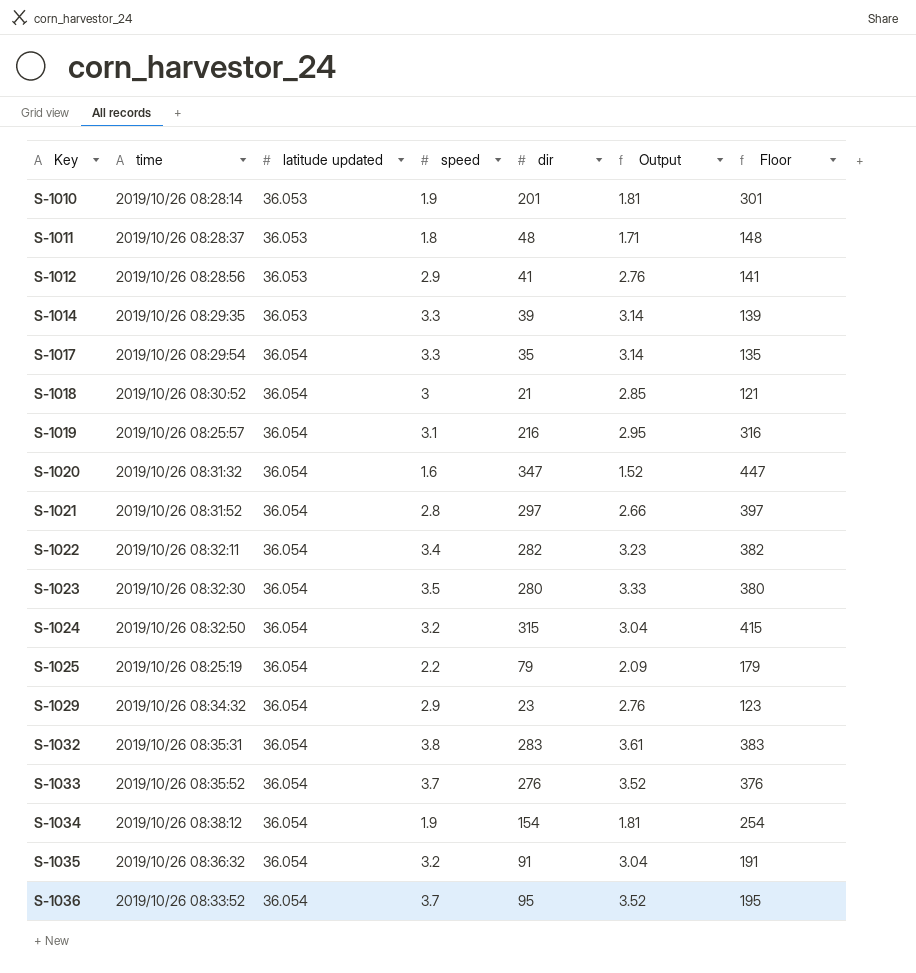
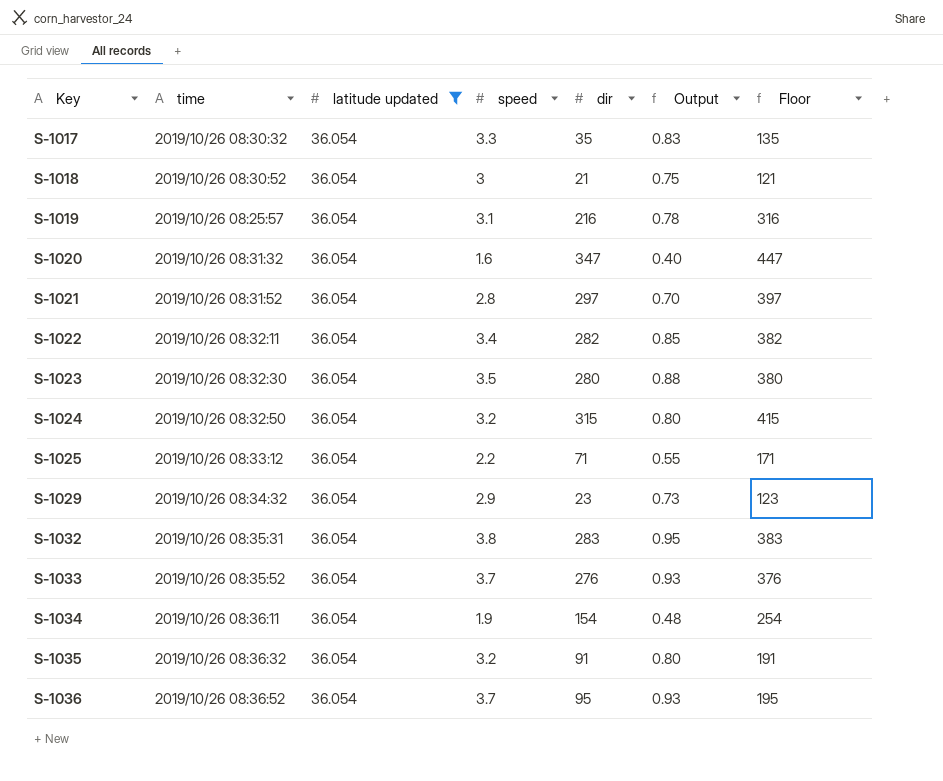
filter: none -> latitude updated = 36.054
column Output | formula: [speed] * 0.95 -> [speed] * 0.25
S-1017 | time: 2019/10/26 08:29:54 -> 2019/10/26 08:30:32
S-1025 | time: 2019/10/26 08:25:19 -> 2019/10/26 08:33:12
S-1025 | dir: 79 -> 71
S-1025 | Floor: 179 -> 171
S-1034 | time: 2019/10/26 08:38:12 -> 2019/10/26 08:36:11
S-1036 | time: 2019/10/26 08:33:52 -> 2019/10/26 08:36:52

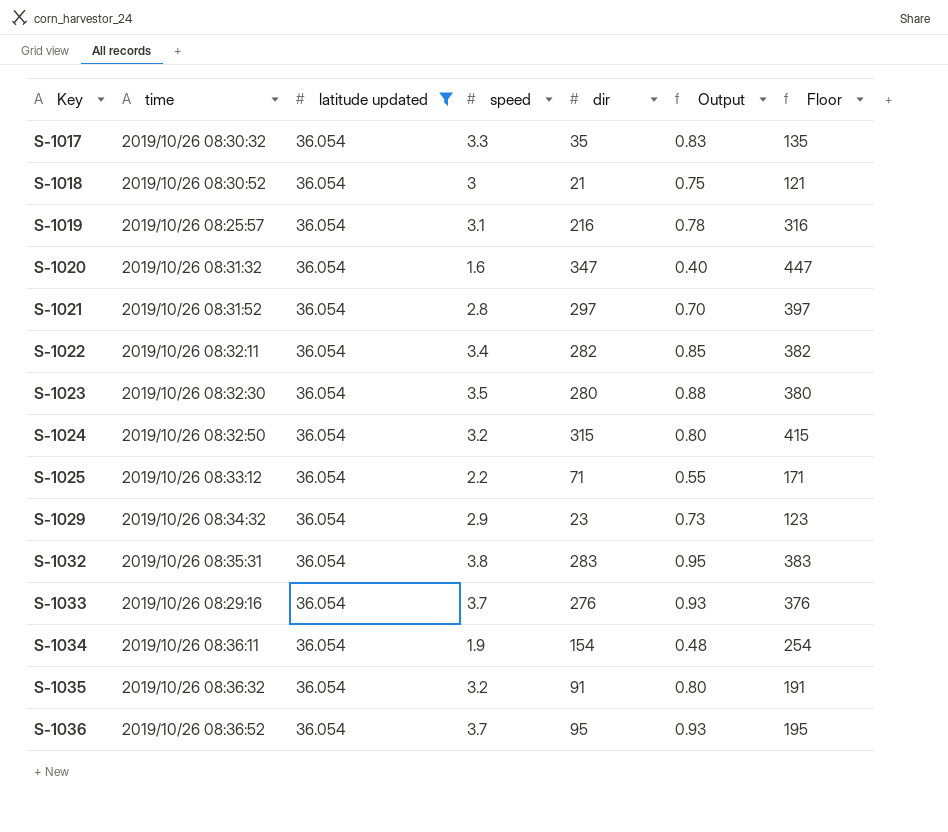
S-1033 | time: 2019/10/26 08:35:52 -> 2019/10/26 08:29:16

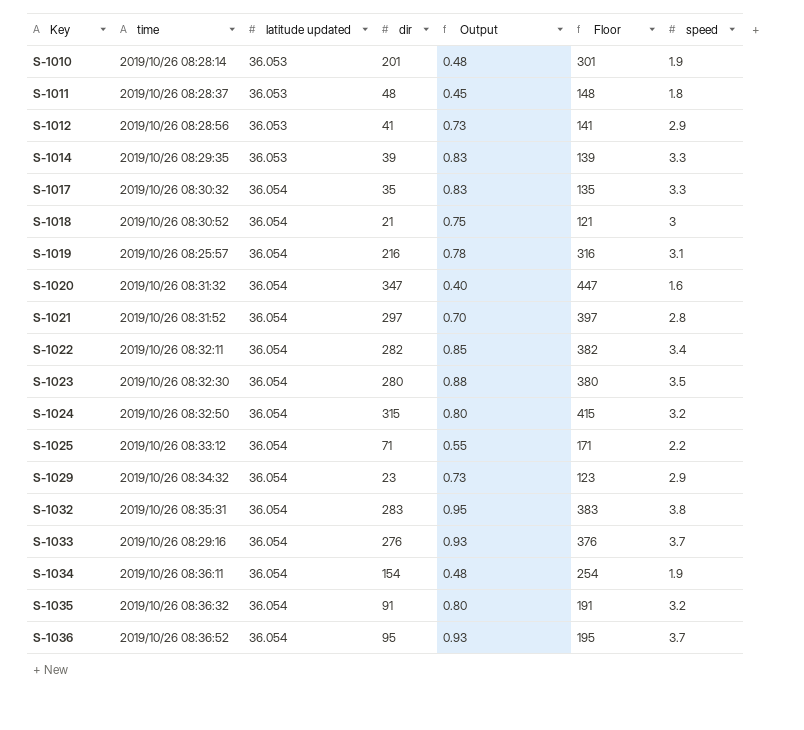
filter: latitude updated = 36.054 -> none
column speed | position: 4 -> 7

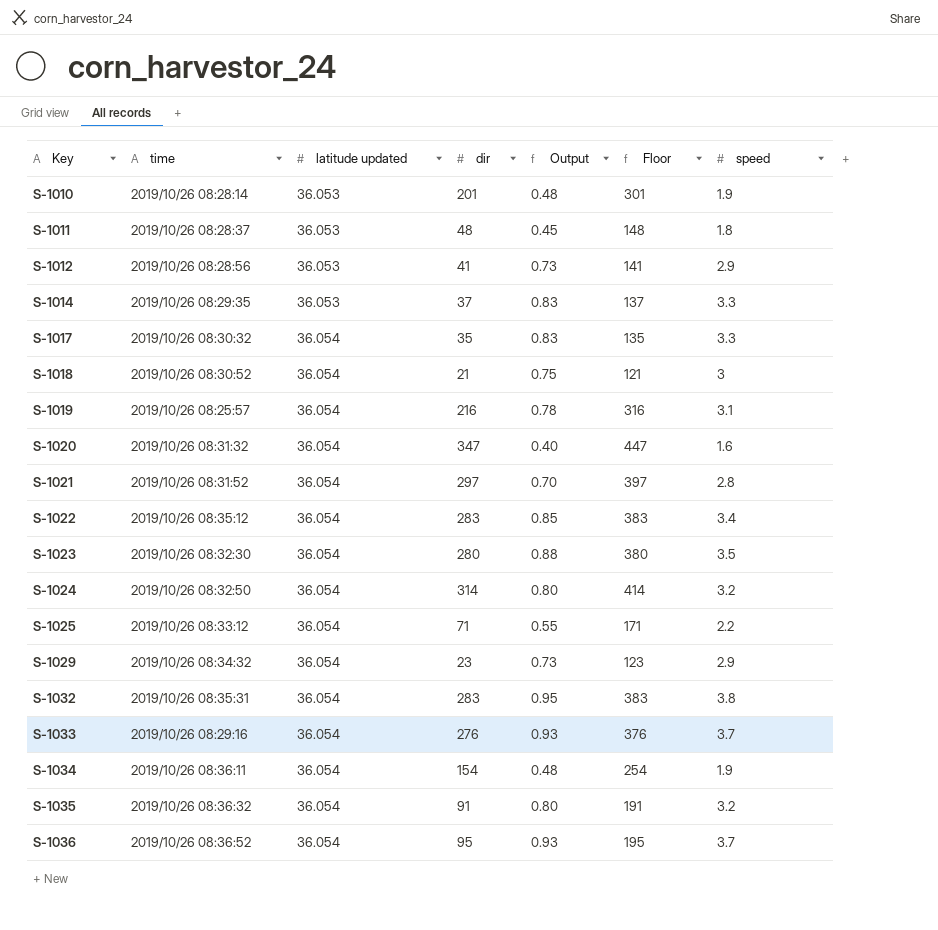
S-1014 | dir: 39 -> 37
S-1014 | Floor: 139 -> 137
S-1022 | time: 2019/10/26 08:32:11 -> 2019/10/26 08:35:12
S-1022 | dir: 282 -> 283
S-1022 | Floor: 382 -> 383
S-1024 | dir: 315 -> 314
S-1024 | Floor: 415 -> 414

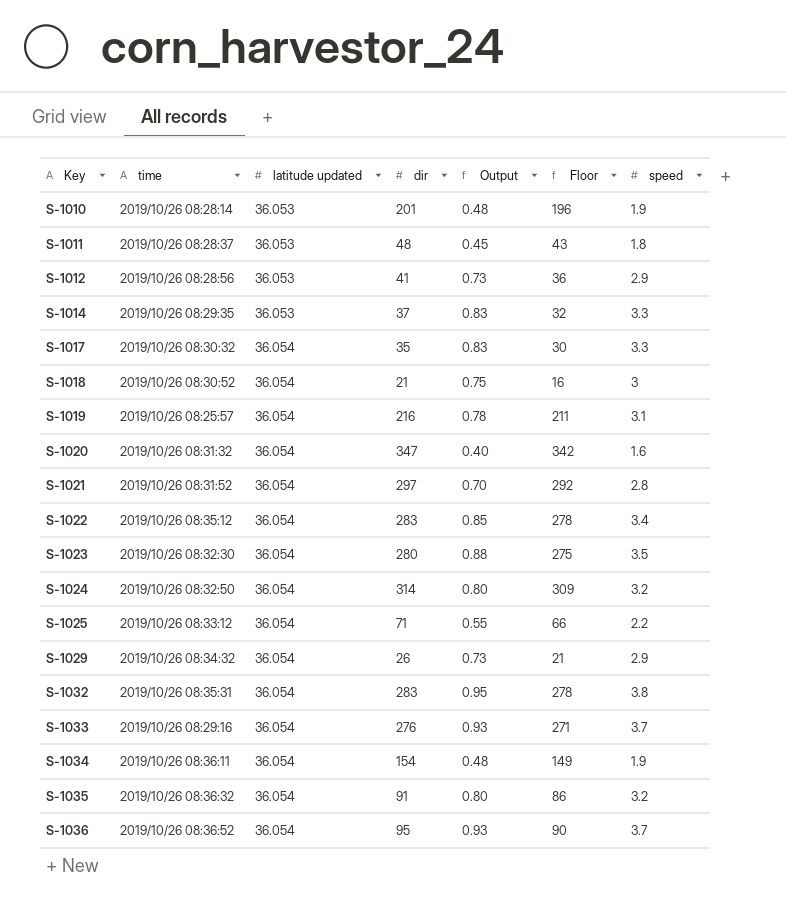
column Floor | formula: [dir] + 100 -> [dir] - 5
S-1029 | dir: 23 -> 26

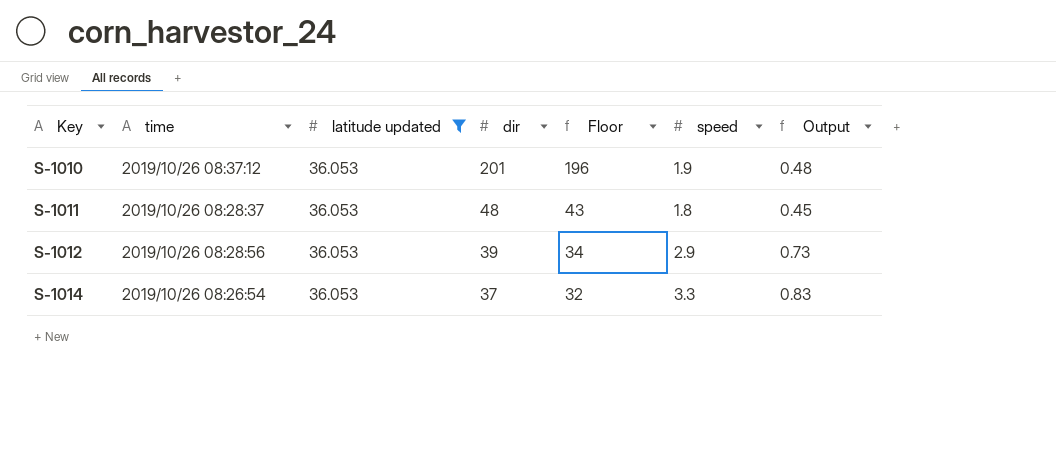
filter: none -> latitude updated = 36.053
column Output | position: 5 -> 7
S-1010 | time: 2019/10/26 08:28:14 -> 2019/10/26 08:37:12
S-1012 | dir: 41 -> 39
S-1012 | Floor: 36 -> 34
S-1014 | time: 2019/10/26 08:29:35 -> 2019/10/26 08:26:54

